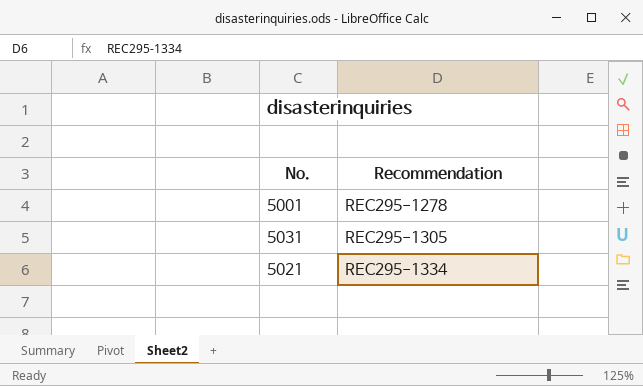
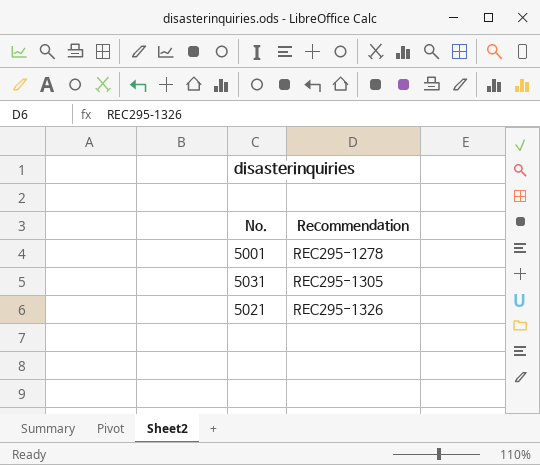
5021 | Recommendation: REC295-1334 -> REC295-1326

